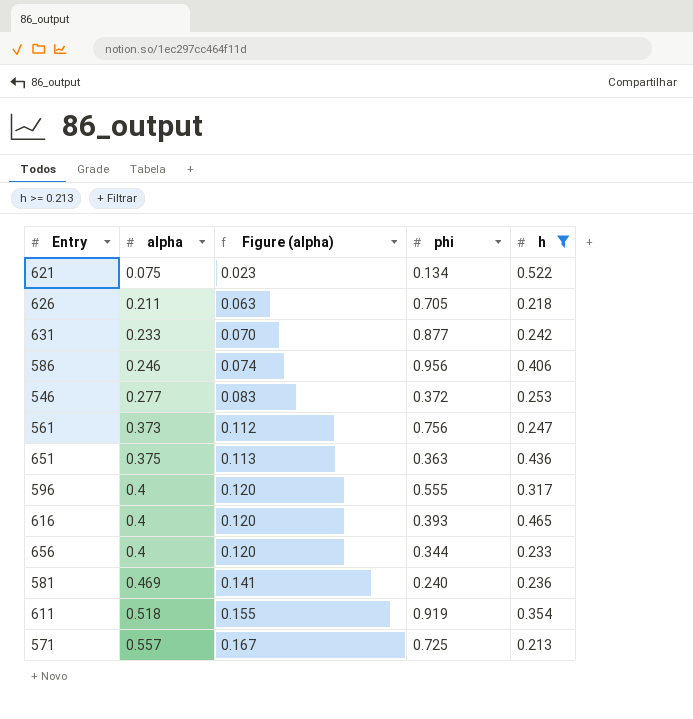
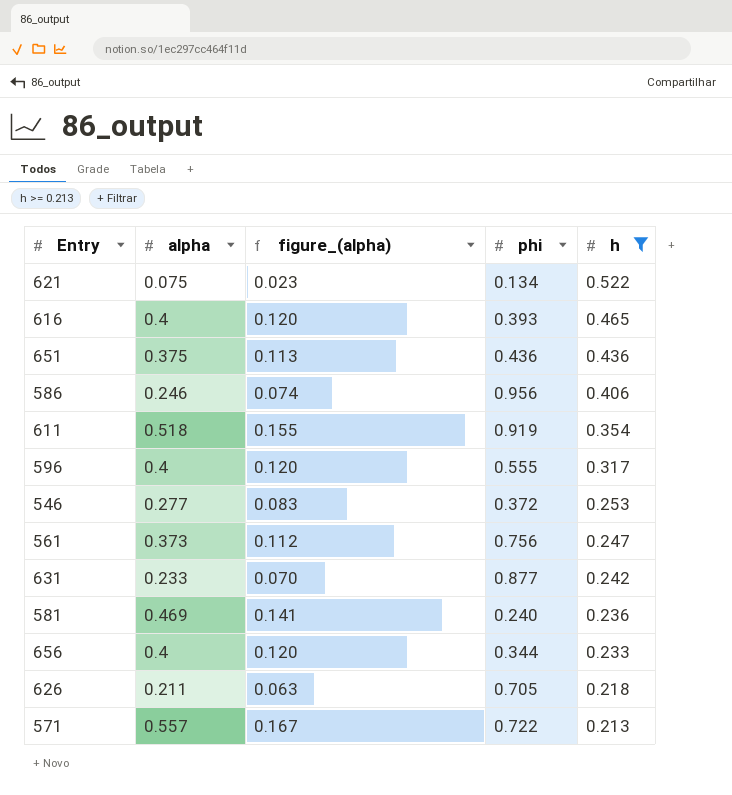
row order: alpha ascending -> h descending
column name: Figure (alpha) -> figure_(alpha)
651 | phi: 0.363 -> 0.436
571 | phi: 0.725 -> 0.722

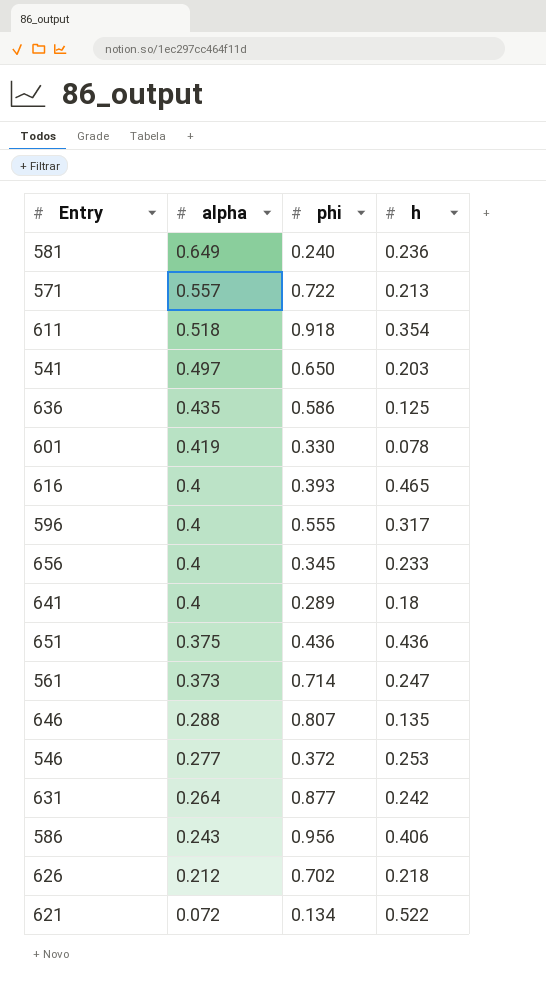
filter: h >= 0.213 -> none
row order: h descending -> alpha descending
column figure_(alpha) | formula: [alpha] * 0.3 -> none
581 | alpha: 0.469 -> 0.649
611 | phi: 0.919 -> 0.918
656 | phi: 0.344 -> 0.345
561 | phi: 0.756 -> 0.714
631 | alpha: 0.233 -> 0.264
586 | alpha: 0.246 -> 0.243
626 | alpha: 0.211 -> 0.212
626 | phi: 0.705 -> 0.702
621 | alpha: 0.075 -> 0.072

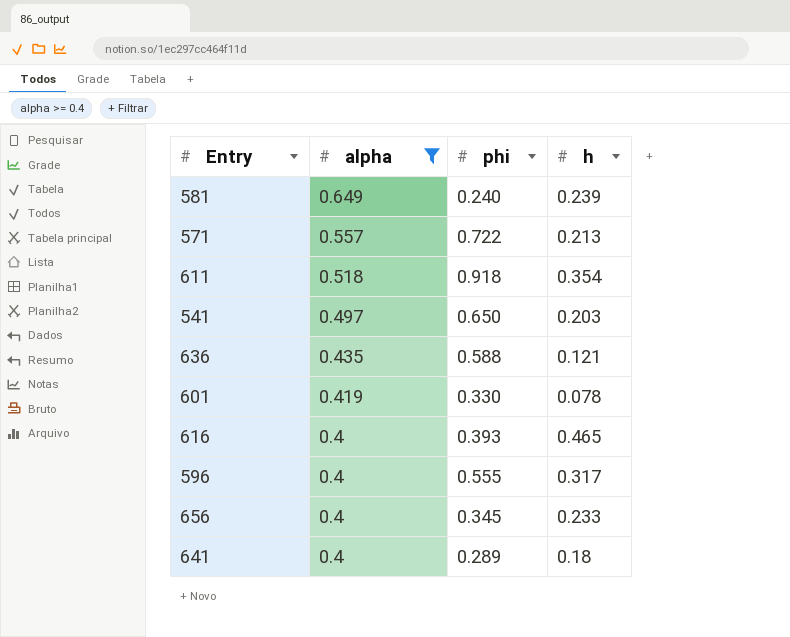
filter: none -> alpha >= 0.4
581 | h: 0.236 -> 0.239
636 | phi: 0.586 -> 0.588
636 | h: 0.125 -> 0.121

